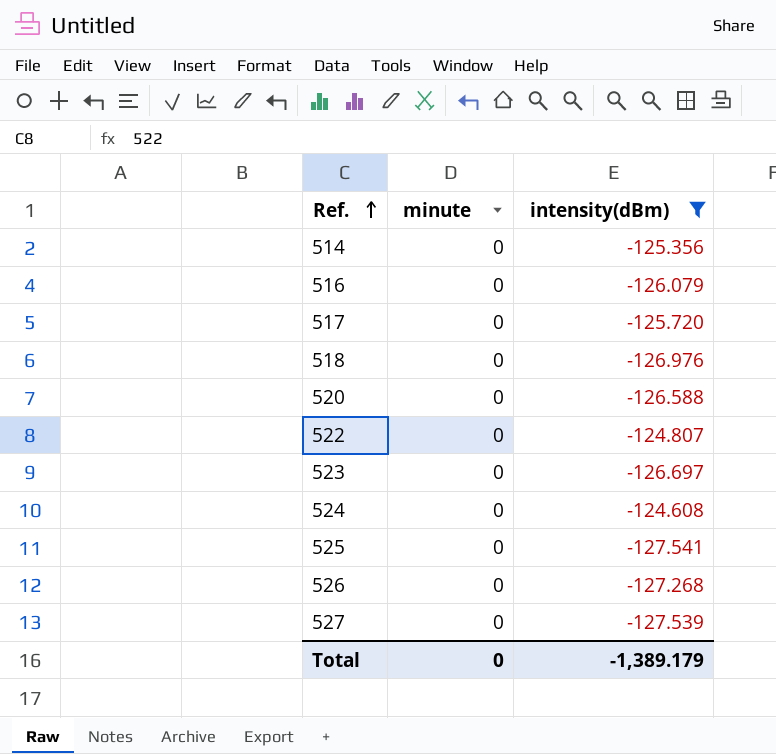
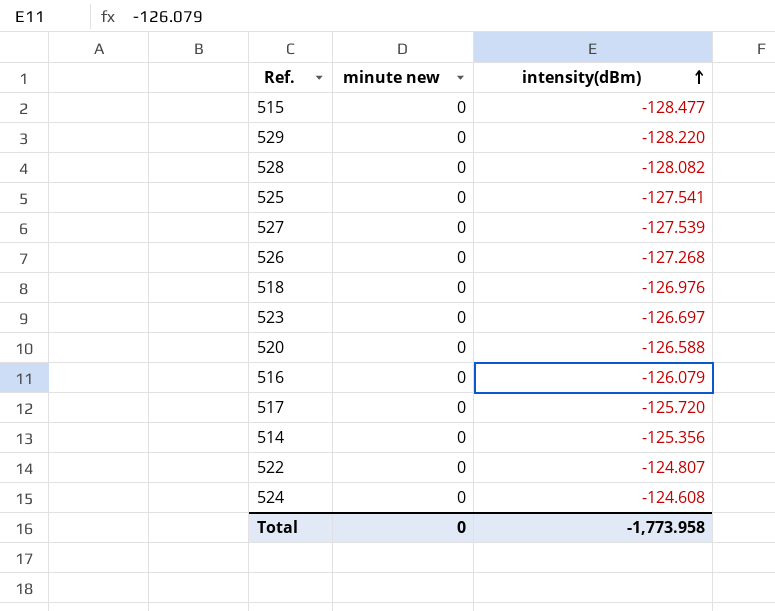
filter: intensity(dBm) >= -127.541 -> none
row order: Ref. ascending -> intensity(dBm) ascending
column name: minute -> minute new
Total | intensity(dBm): -1,389.179 -> -1,773.958

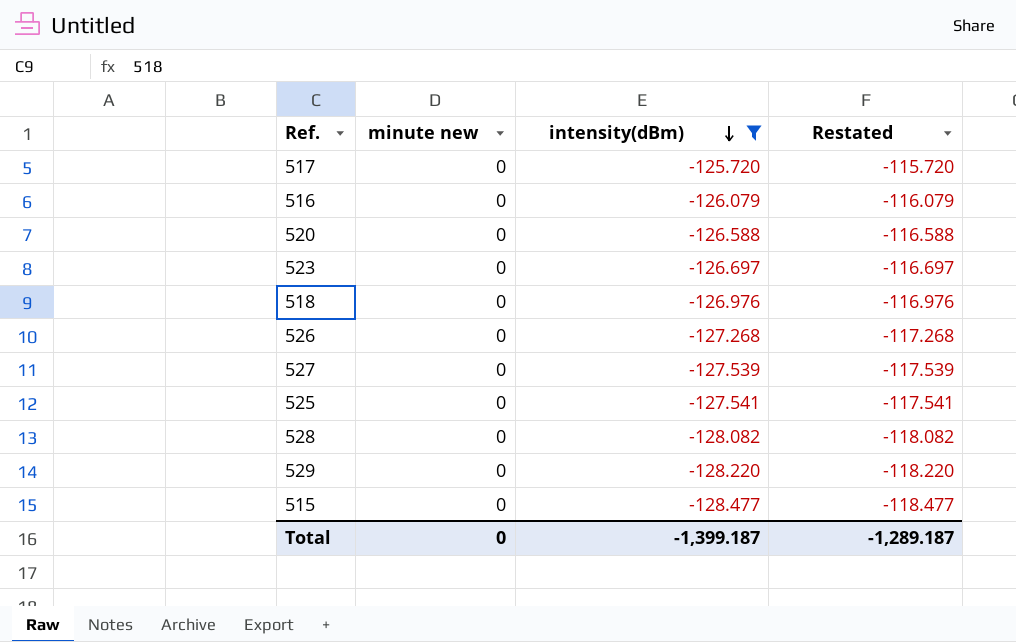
filter: none -> intensity(dBm) <= -125.720
row order: intensity(dBm) ascending -> intensity(dBm) descending
column Restated | formula: none -> [intensity(dBm)] + 10
Total | intensity(dBm): -1,773.958 -> -1,399.187

